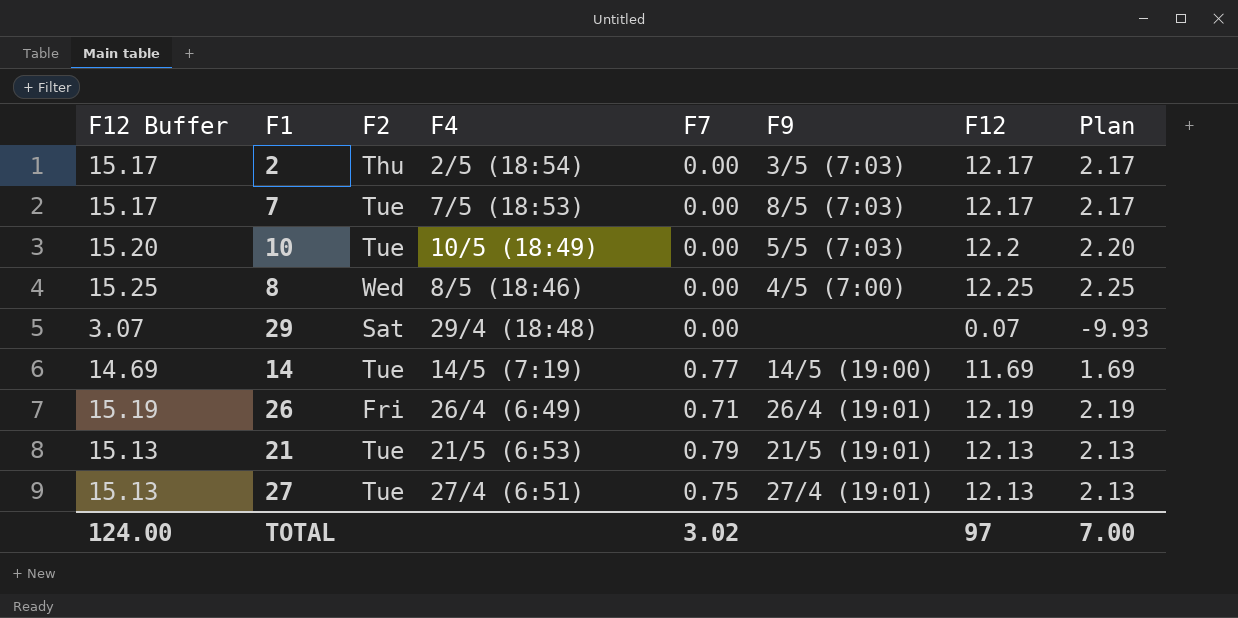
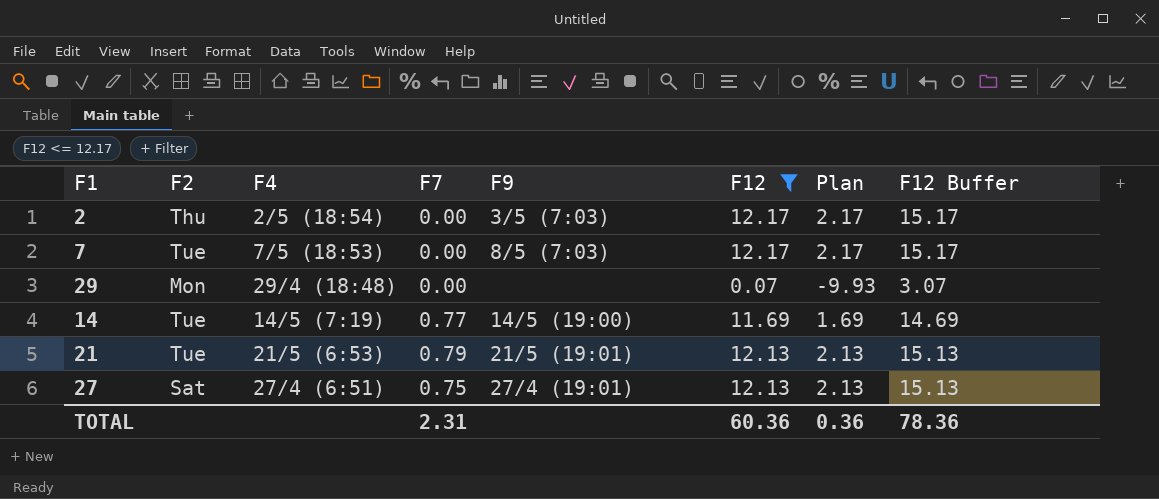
filter: none -> F12 <= 12.17
column F12 Buffer | position: 1 -> 8
29 | F2: Sat -> Mon
27 | F2: Tue -> Sat
TOTAL | F7: 3.02 -> 2.31
TOTAL | F12: 97 -> 60.36
TOTAL | Plan: 7.00 -> 0.36
TOTAL | F12 Buffer: 124.00 -> 78.36

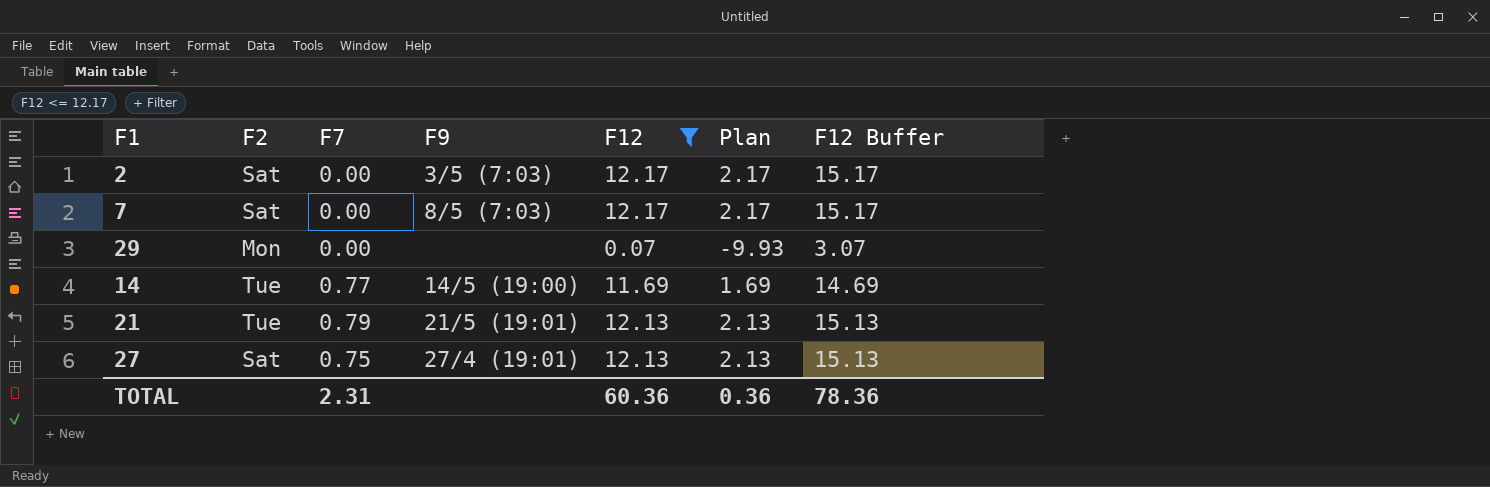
column F4 | position: 3 -> none
2 | F2: Thu -> Sat
7 | F2: Tue -> Sat

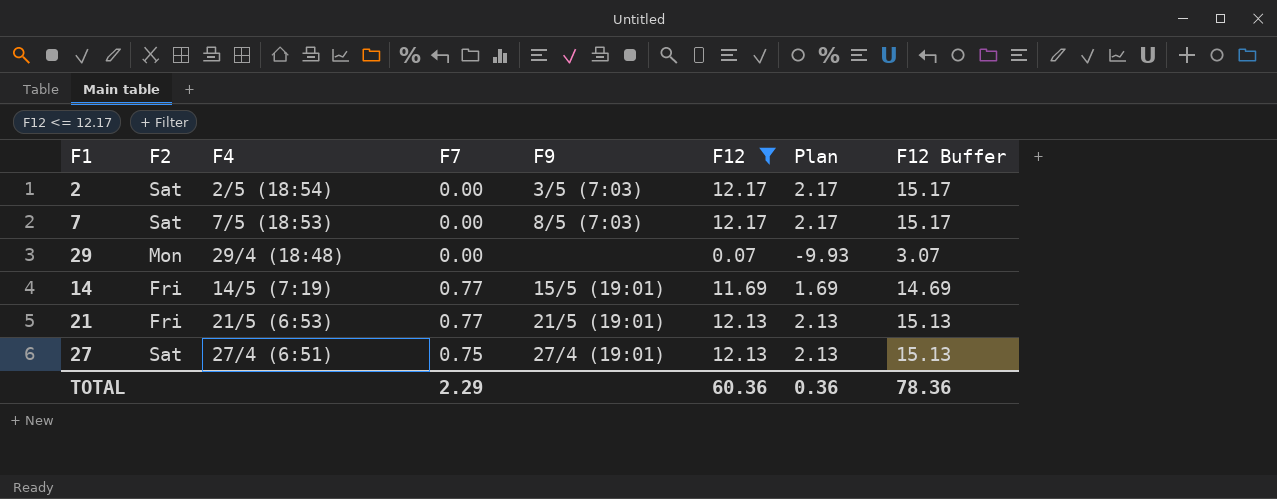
column F4 | position: none -> 3
14 | F2: Tue -> Fri
14 | F9: 14/5 (19:00) -> 15/5 (19:01)
21 | F2: Tue -> Fri
21 | F7: 0.79 -> 0.77
TOTAL | F7: 2.31 -> 2.29

